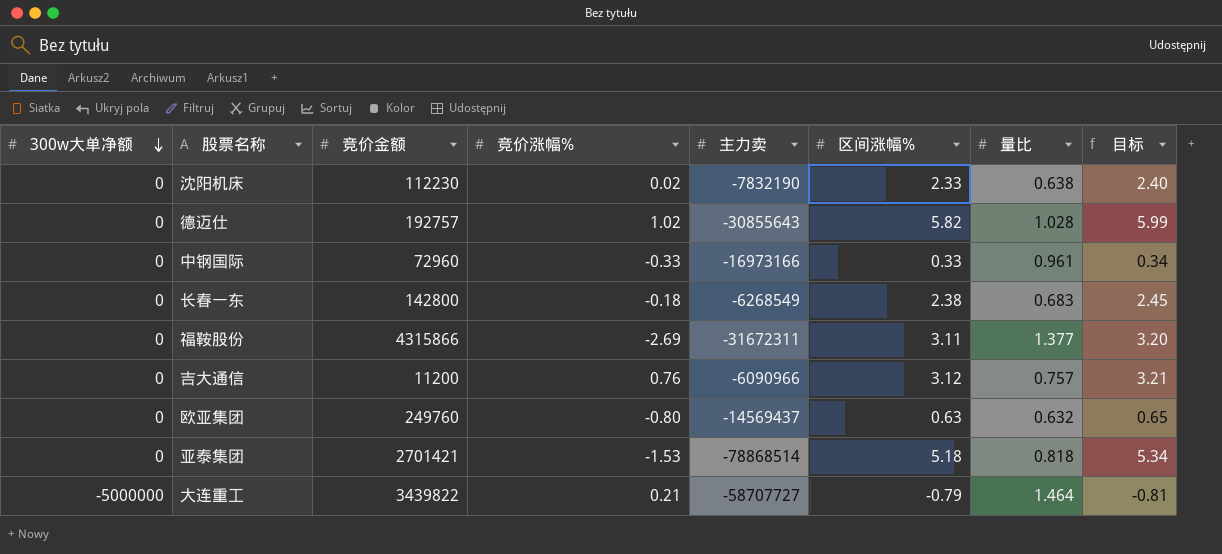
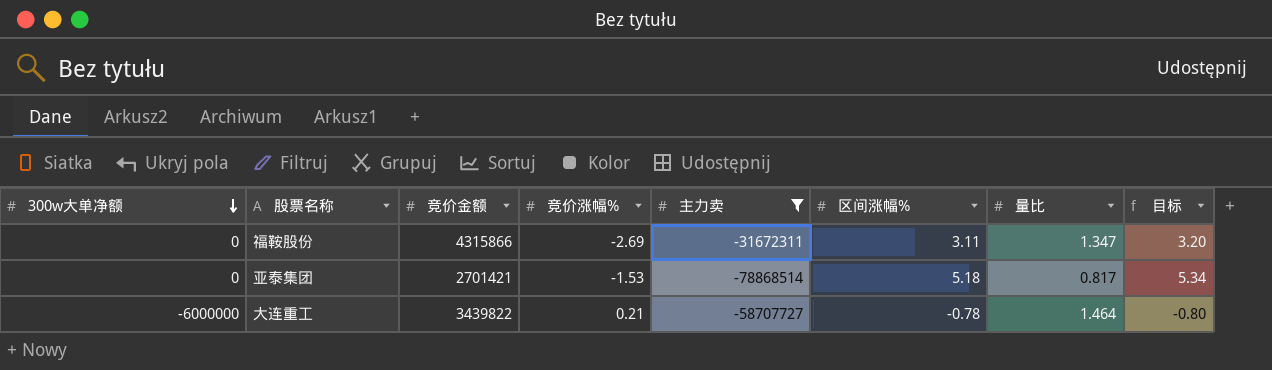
filter: none -> 主力卖 <= -31672311
福鞍股份 | 量比: 1.377 -> 1.347
亚泰集团 | 量比: 0.818 -> 0.817
大连重工 | 300w大单净额: -5000000 -> -6000000
大连重工 | 区间涨幅%: -0.79 -> -0.78
大连重工 | 目标: -0.81 -> -0.80

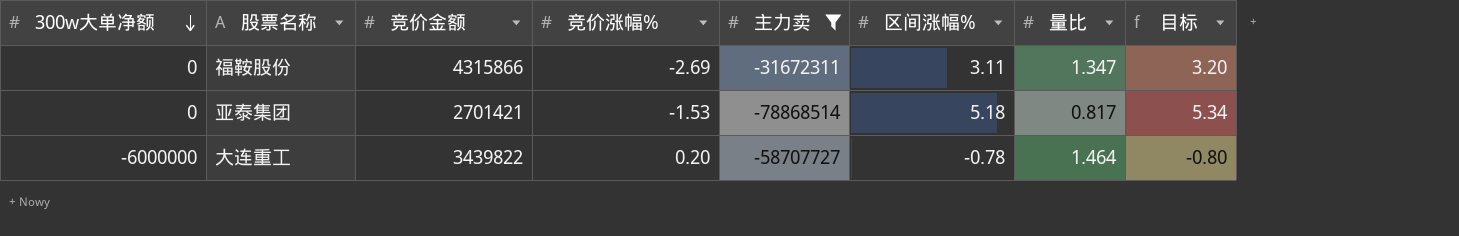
大连重工 | 竞价涨幅%: 0.21 -> 0.20

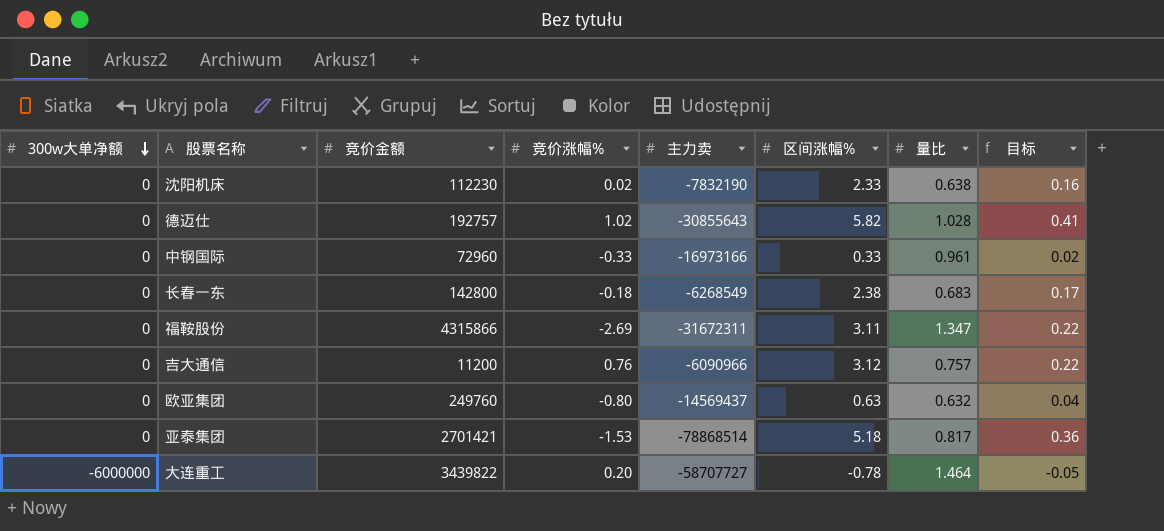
filter: 主力卖 <= -31672311 -> none
column 目标 | formula: [区间涨幅%] * 1.03 -> [区间涨幅%] * 0.07

